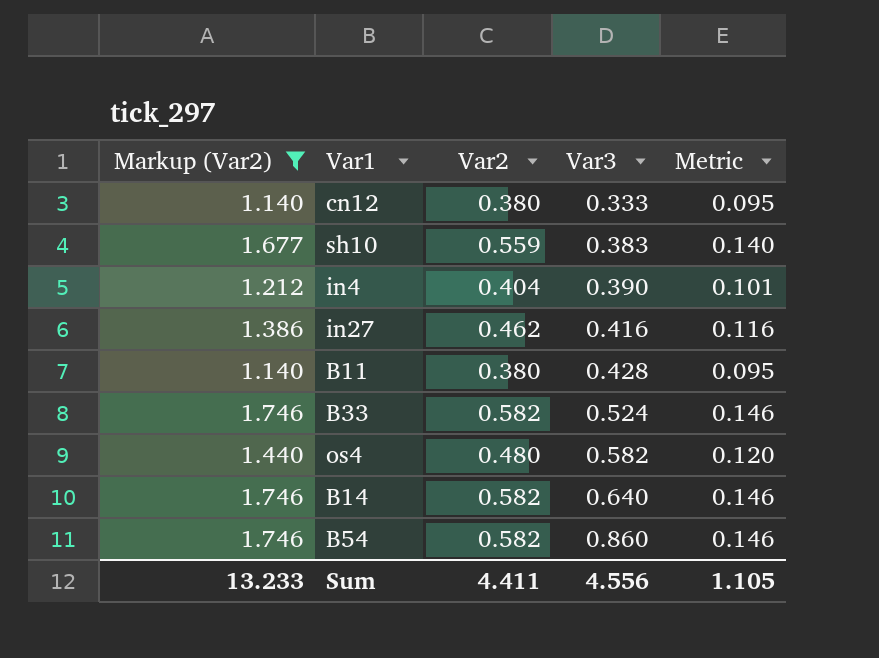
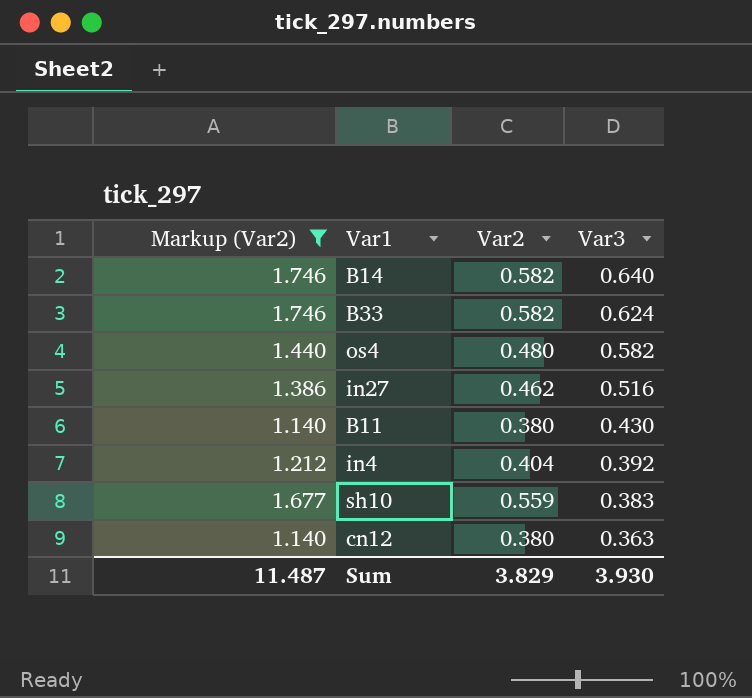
row order: Var3 ascending -> Var3 descending
column Metric | formula: [Var2] * 0.25 -> none
row B54: 1.746 | 0.582 | 0.860 | 0.146 -> none
B33 | Var3: 0.524 -> 0.624
in27 | Var3: 0.416 -> 0.516
B11 | Var3: 0.428 -> 0.430
in4 | Var3: 0.390 -> 0.392
cn12 | Var3: 0.333 -> 0.363
Sum | Markup (Var2): 13.233 -> 11.487
Sum | Var2: 4.411 -> 3.829
Sum | Var3: 4.556 -> 3.930

